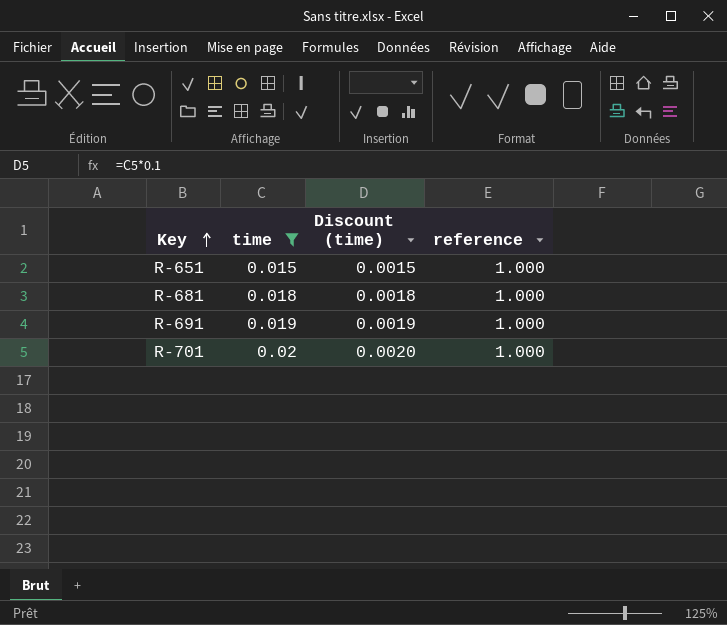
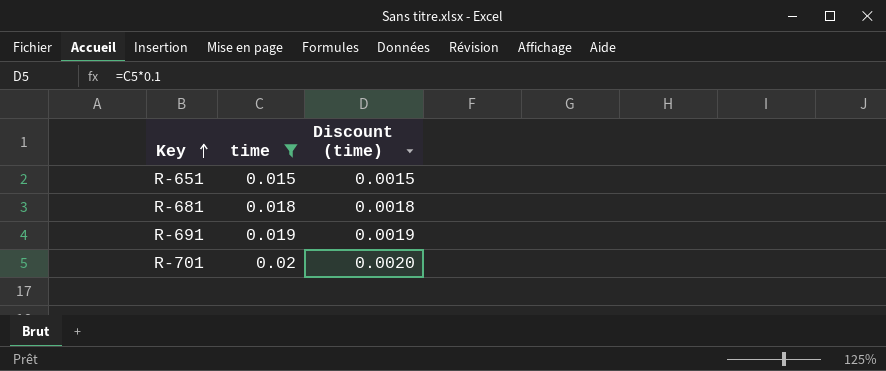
column reference | position: 4 -> none

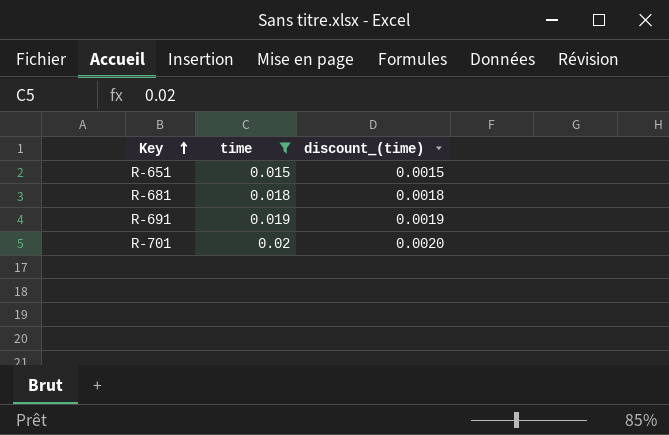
column name: Discount (time) -> discount_(time)

